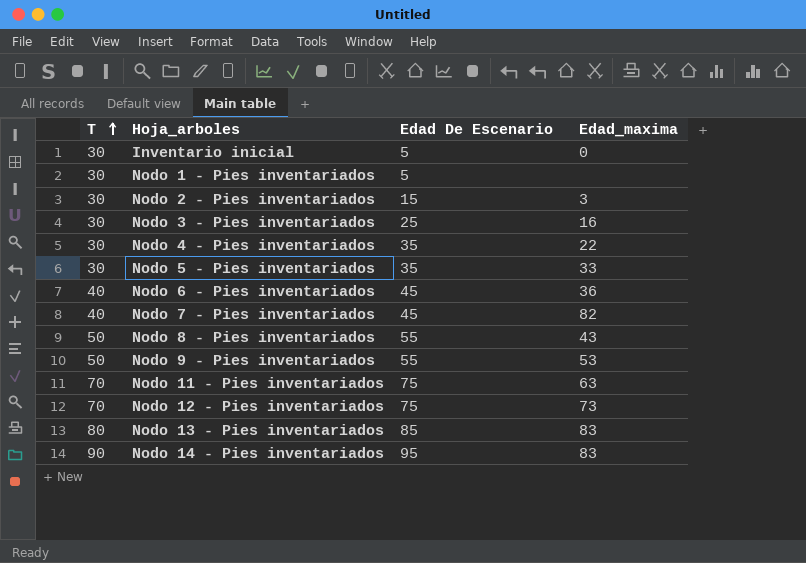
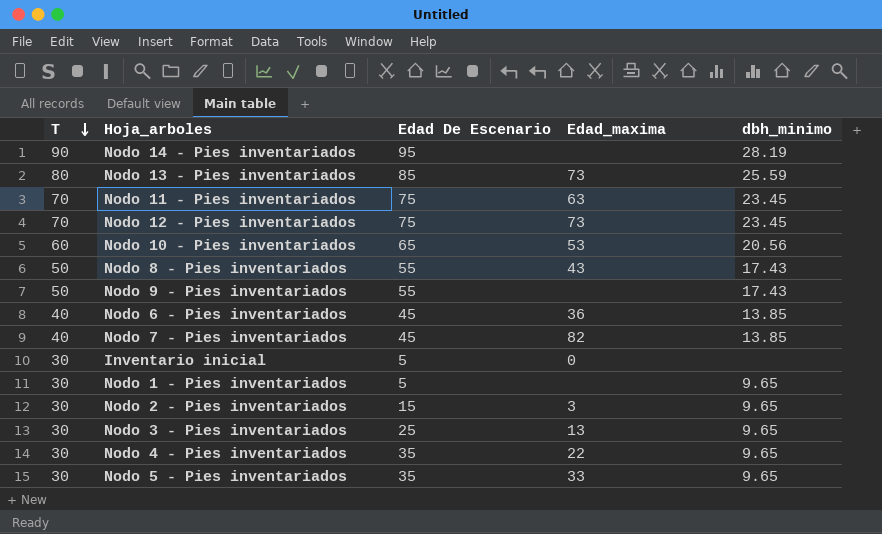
row order: T ascending -> T descending
column dbh_minimo | position: none -> 5
Nodo 14 - Pies inventariados | Edad_maxima: 83 -> none
Nodo 13 - Pies inventariados | Edad_maxima: 83 -> 73
row Nodo 10 - Pies inventariados: none -> 60 | 65 | 53 | 20.56
Nodo 9 - Pies inventariados | Edad_maxima: 53 -> none
Nodo 3 - Pies inventariados | Edad_maxima: 16 -> 13

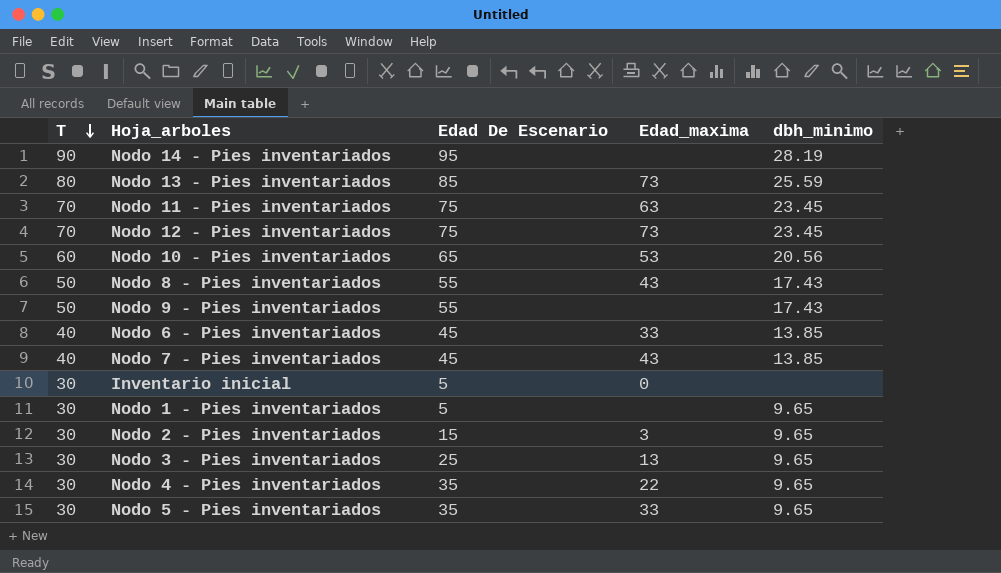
Nodo 6 - Pies inventariados | Edad_maxima: 36 -> 33
Nodo 7 - Pies inventariados | Edad_maxima: 82 -> 43

